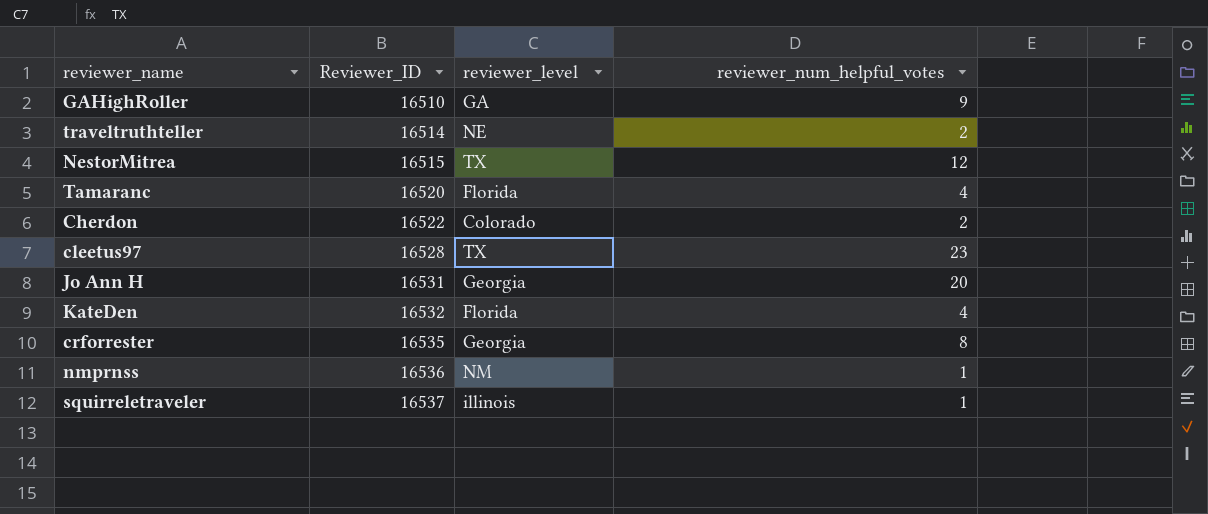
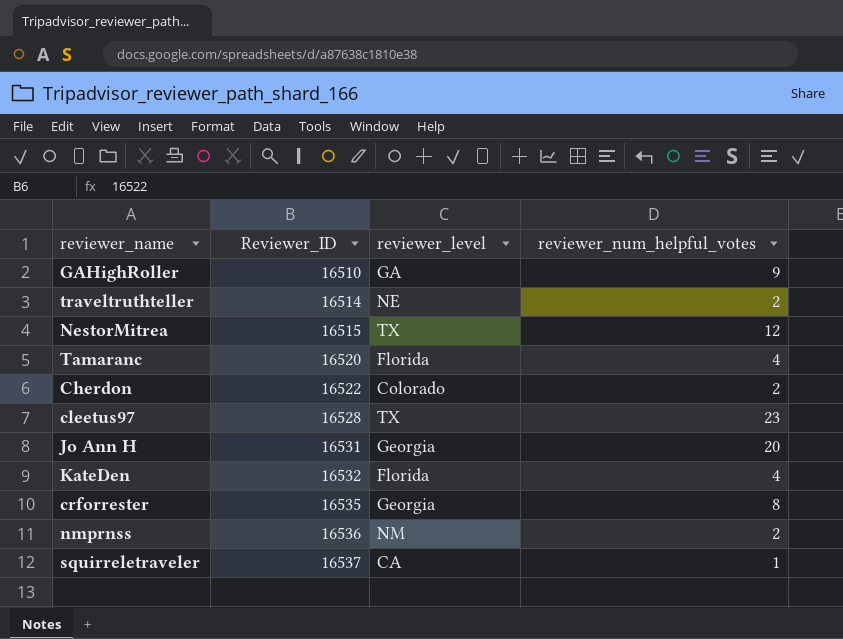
nmprnss | reviewer_num_helpful_votes: 1 -> 2
squirreletraveler | reviewer_level: illinois -> CA

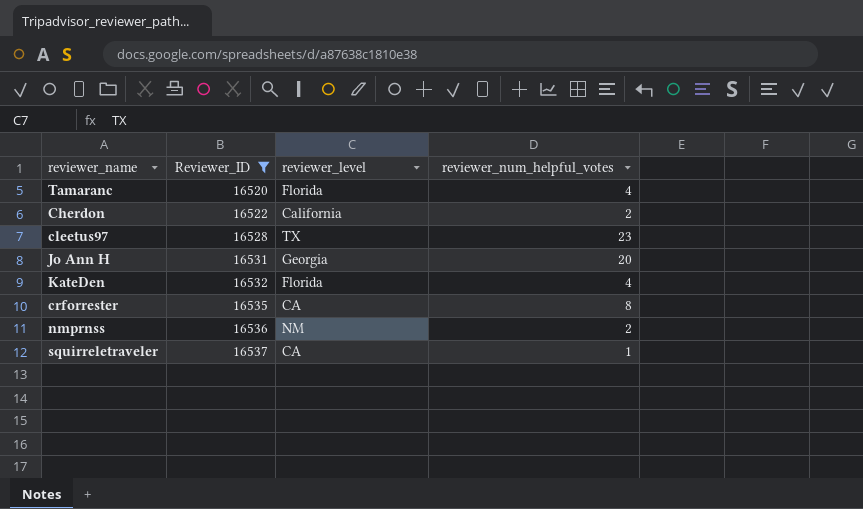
filter: none -> Reviewer_ID >= 16520
Cherdon | reviewer_level: Colorado -> California
crforrester | reviewer_level: Georgia -> CA

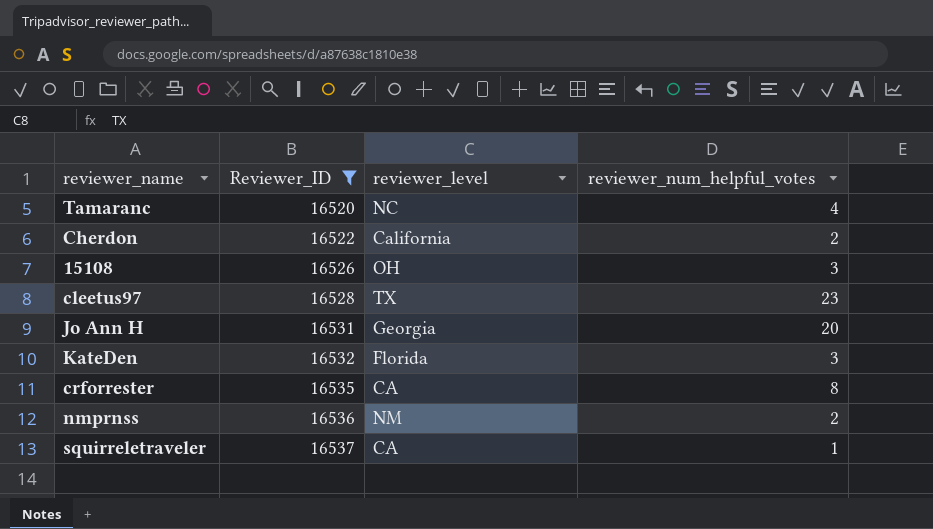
Tamaranc | reviewer_level: Florida -> NC
row 15108: none -> 16526 | OH | 3
KateDen | reviewer_num_helpful_votes: 4 -> 3

